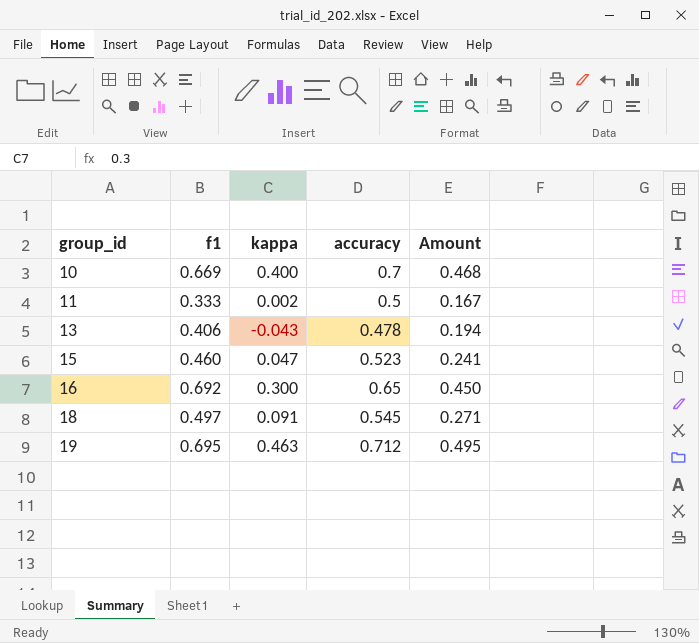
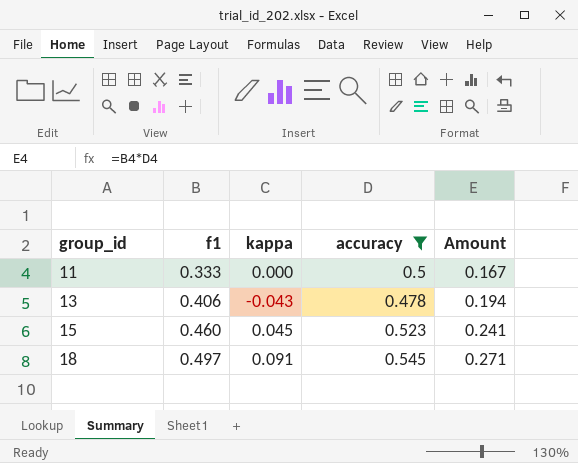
filter: none -> accuracy <= 0.545
11 | kappa: 0.002 -> 0.000
15 | kappa: 0.047 -> 0.045

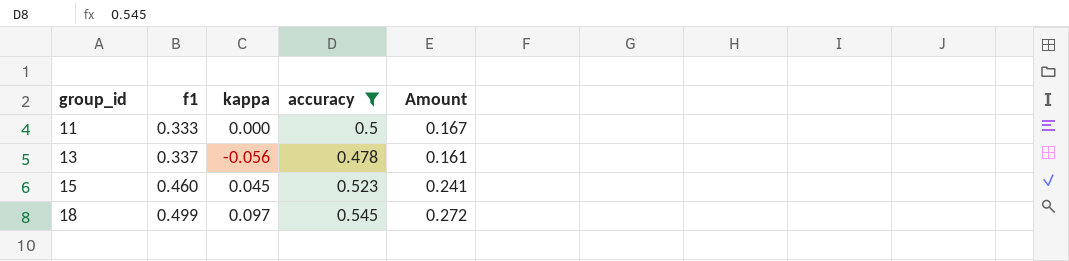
13 | f1: 0.406 -> 0.337
13 | kappa: -0.043 -> -0.056
13 | Amount: 0.194 -> 0.161
18 | f1: 0.497 -> 0.499
18 | kappa: 0.091 -> 0.097
18 | Amount: 0.271 -> 0.272

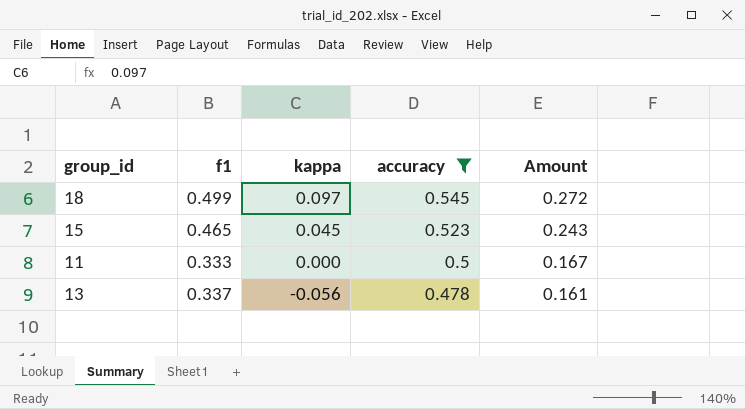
row order: group_id ascending -> kappa descending
15 | f1: 0.460 -> 0.465
15 | Amount: 0.241 -> 0.243

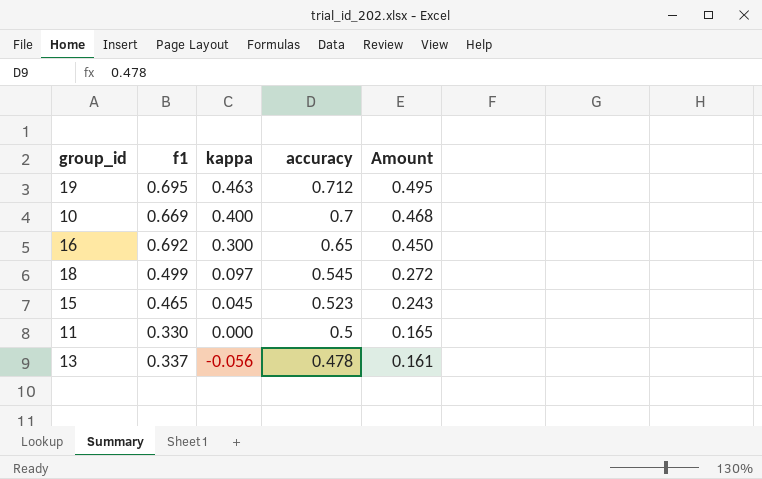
filter: accuracy <= 0.545 -> none
11 | f1: 0.333 -> 0.330
11 | Amount: 0.167 -> 0.165

